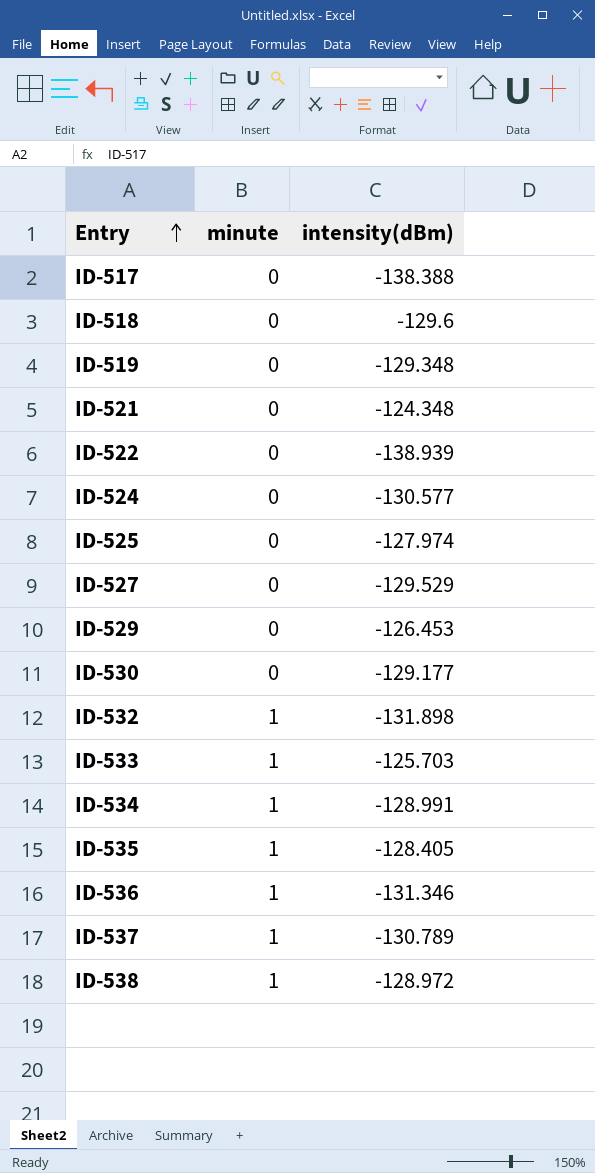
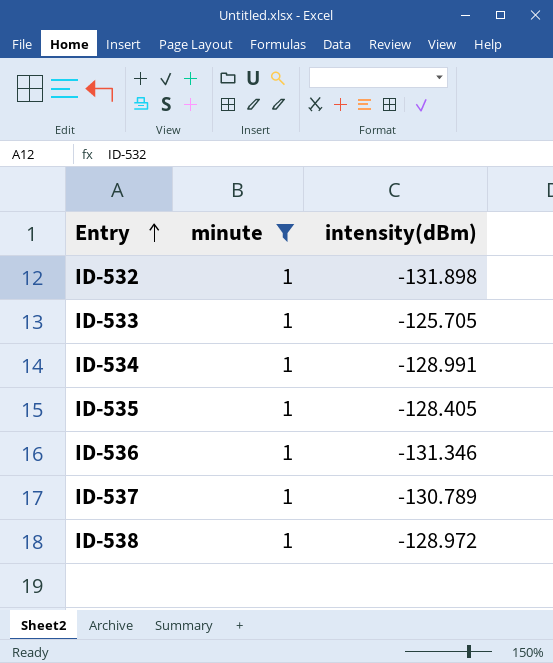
filter: none -> minute = 1
ID-533 | intensity(dBm): -125.703 -> -125.705

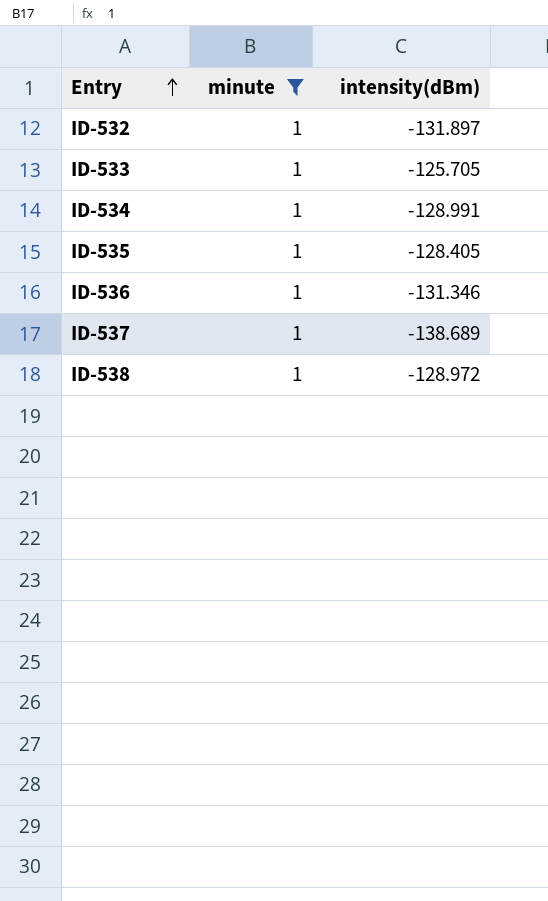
ID-532 | intensity(dBm): -131.898 -> -131.897
ID-537 | intensity(dBm): -130.789 -> -138.689

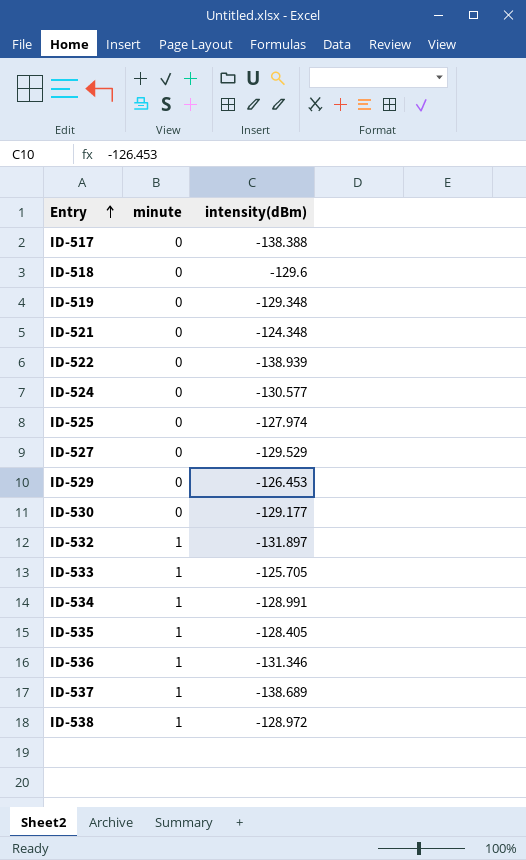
filter: minute = 1 -> none

